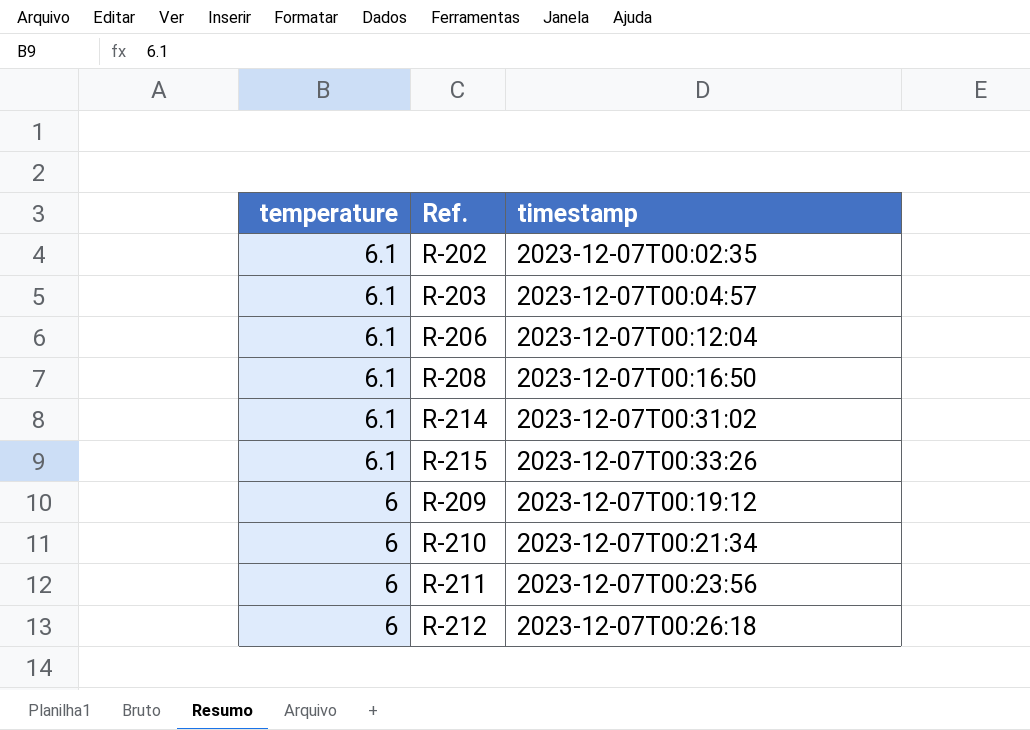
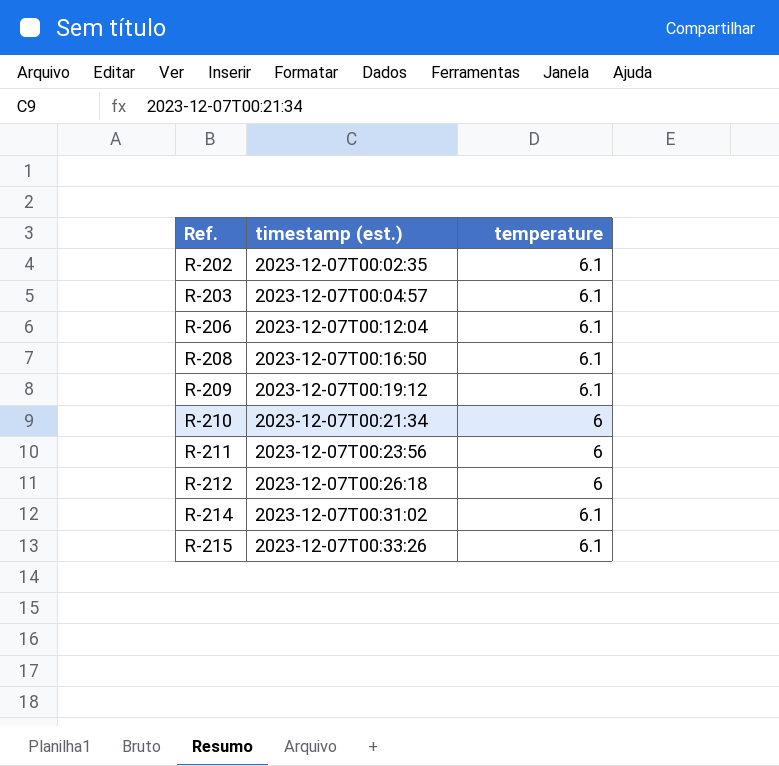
row order: temperature descending -> Ref. ascending
column name: timestamp -> timestamp (est.)
column temperature | position: 1 -> 3
R-209 | temperature: 6 -> 6.1

